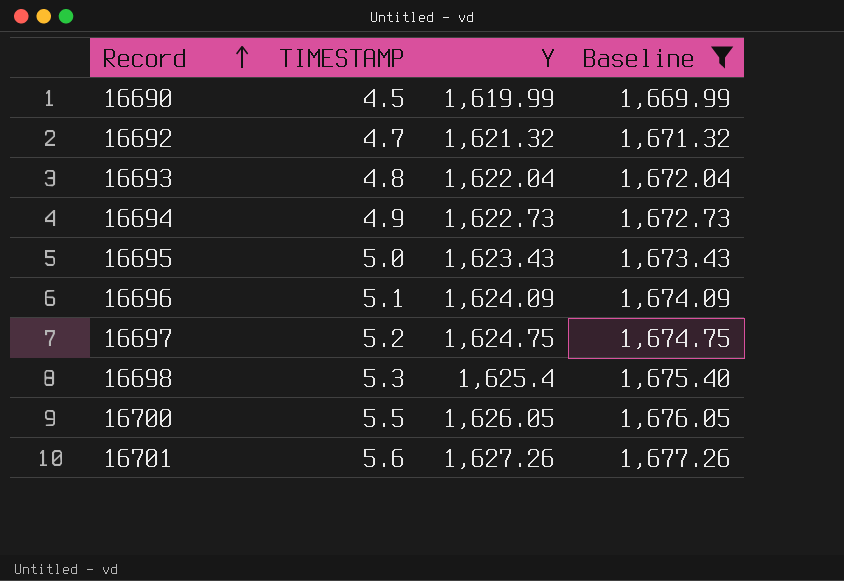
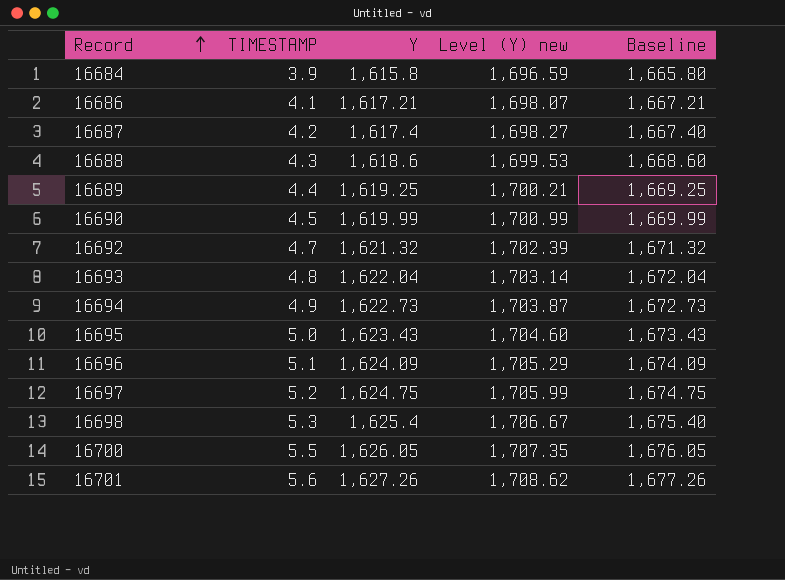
filter: Baseline >= 1,669.99 -> none
column Level (Y) new | formula: none -> [Y] * 1.05

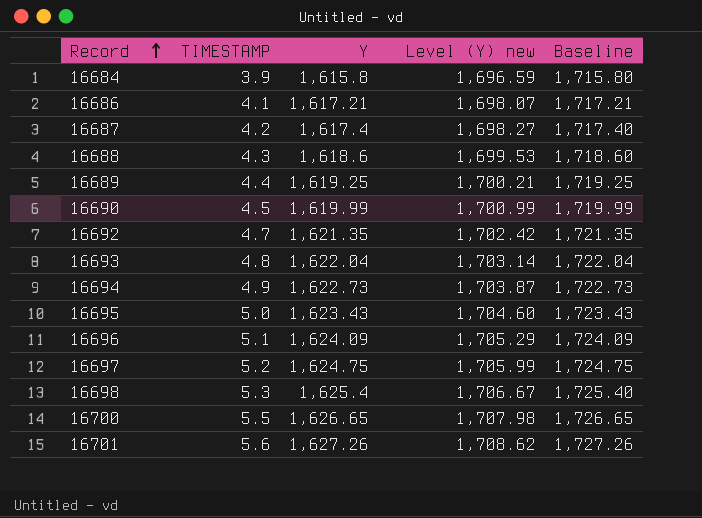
column Baseline | formula: [Y] + 50 -> [Y] + 100
16692 | Y: 1,621.32 -> 1,621.35
16692 | Level (Y) new: 1,702.39 -> 1,702.42
16700 | Y: 1,626.05 -> 1,626.65
16700 | Level (Y) new: 1,707.35 -> 1,707.98

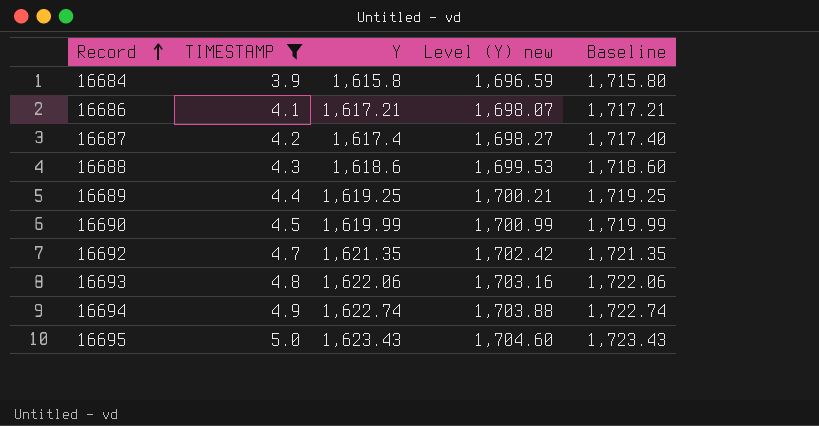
filter: none -> TIMESTAMP <= 5.0
16693 | Y: 1,622.04 -> 1,622.06
16693 | Level (Y) new: 1,703.14 -> 1,703.16
16693 | Baseline: 1,722.04 -> 1,722.06
16694 | Y: 1,622.73 -> 1,622.74
16694 | Level (Y) new: 1,703.87 -> 1,703.88
16694 | Baseline: 1,722.73 -> 1,722.74

